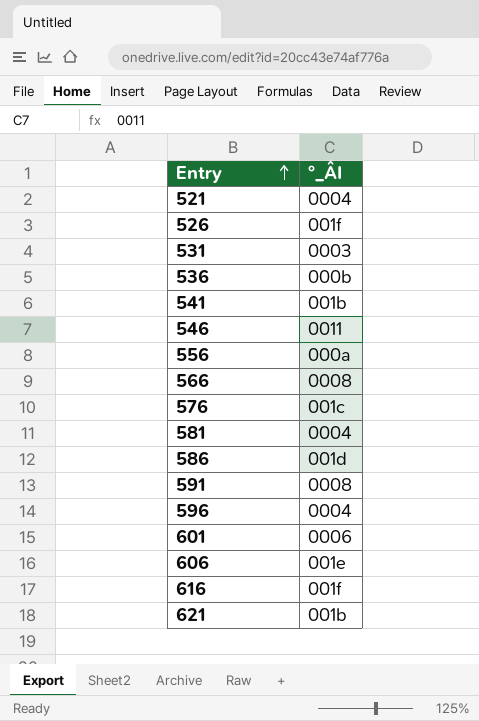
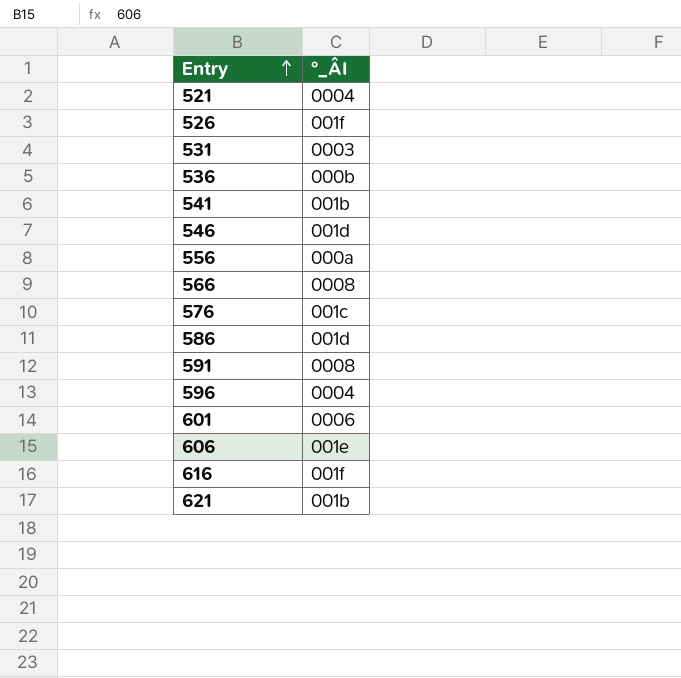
row 581: 0004 -> none
546 | °_ÂI: 0011 -> 001d

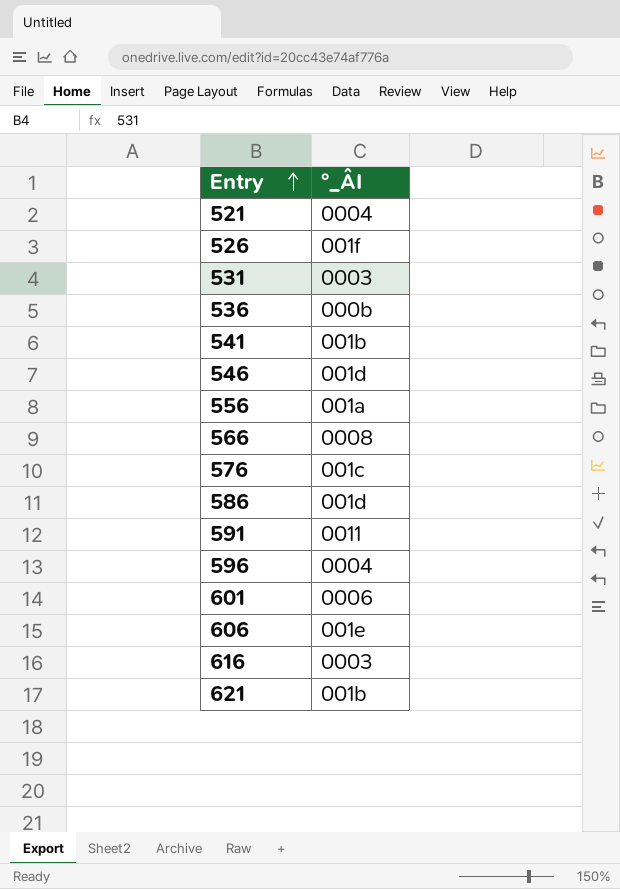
556 | °_ÂI: 000a -> 001a
591 | °_ÂI: 0008 -> 0011
616 | °_ÂI: 001f -> 0003

